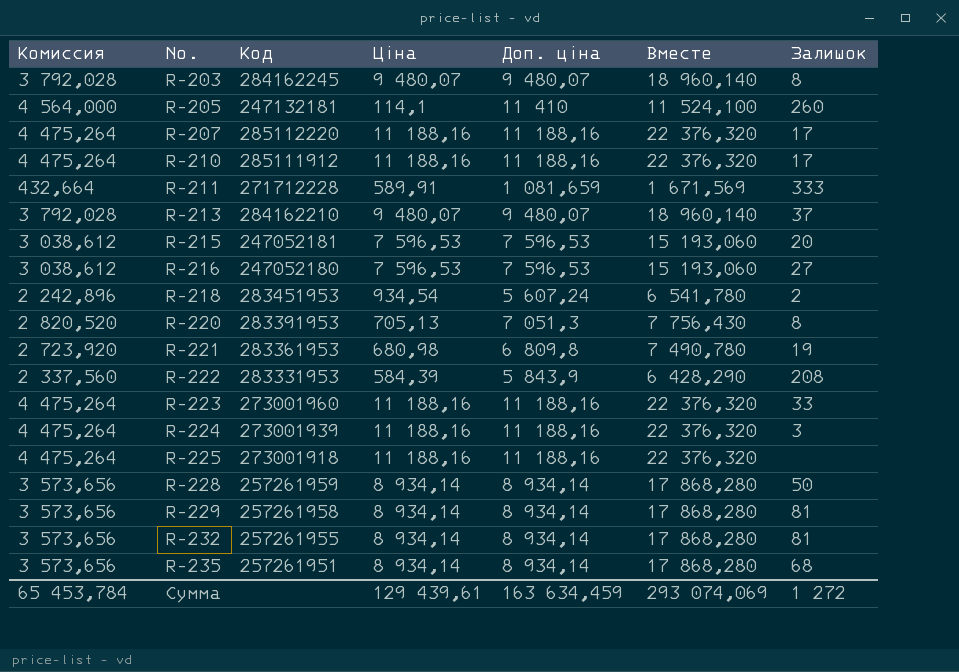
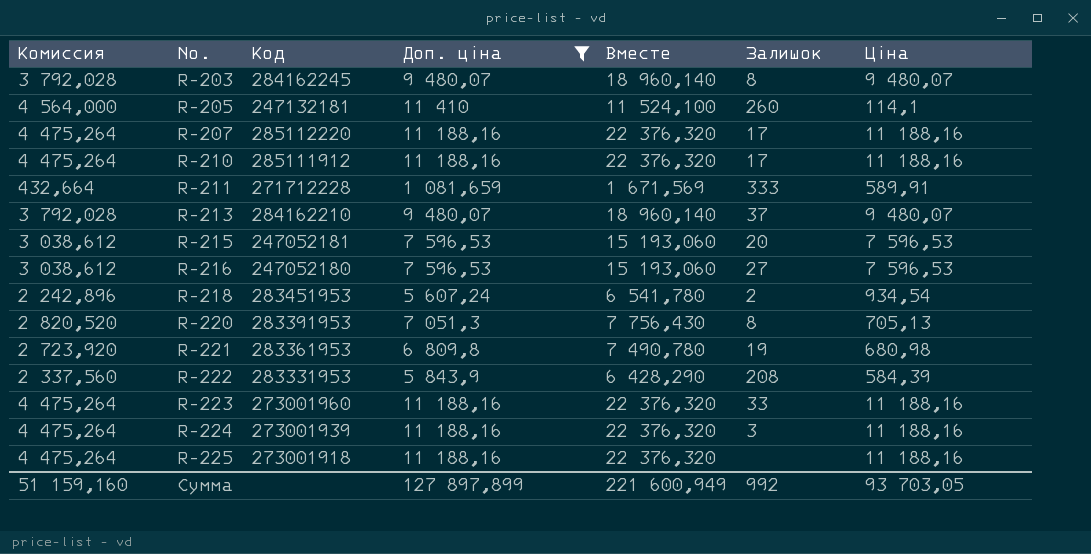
filter: none -> Доп. ціна != 8 934,14
column Ціна | position: 4 -> 7
Сумма | Комиссия: 65 453,784 -> 51 159,160
Сумма | Доп. ціна: 163 634,459 -> 127 897,899
Сумма | Вместе: 293 074,069 -> 221 600,949
Сумма | Залишок: 1 272 -> 992
Сумма | Ціна: 129 439,61 -> 93 703,05

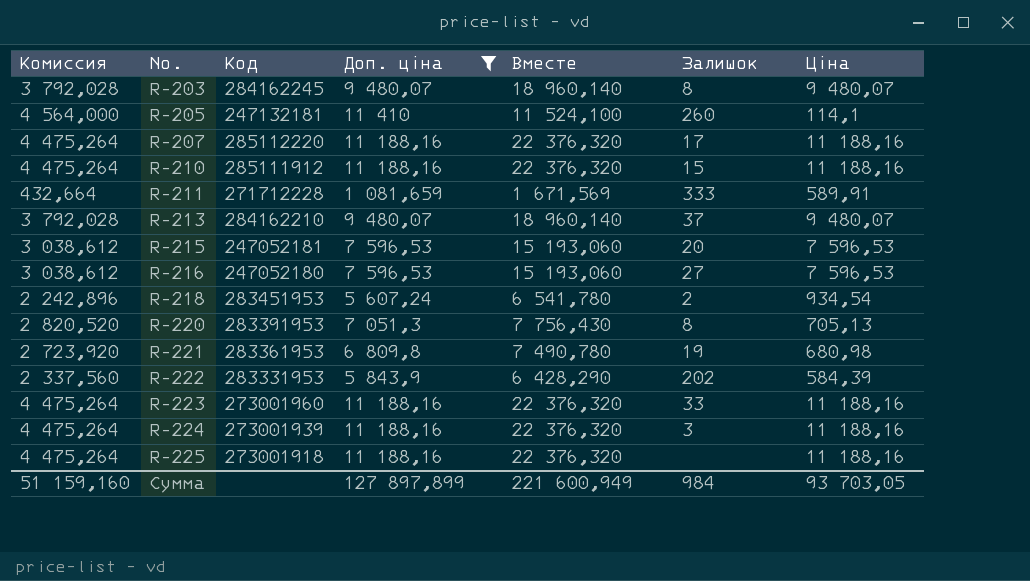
R-210 | Залишок: 17 -> 15
R-222 | Залишок: 208 -> 202
Сумма | Залишок: 992 -> 984

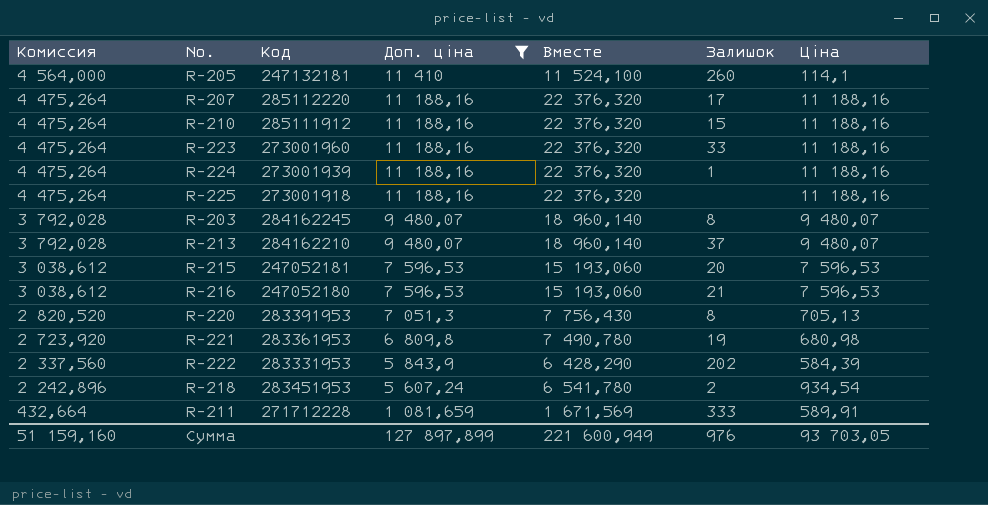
row order: No. ascending -> Комиссия descending
R-224 | Залишок: 3 -> 1
R-216 | Залишок: 27 -> 21
Сумма | Залишок: 984 -> 976

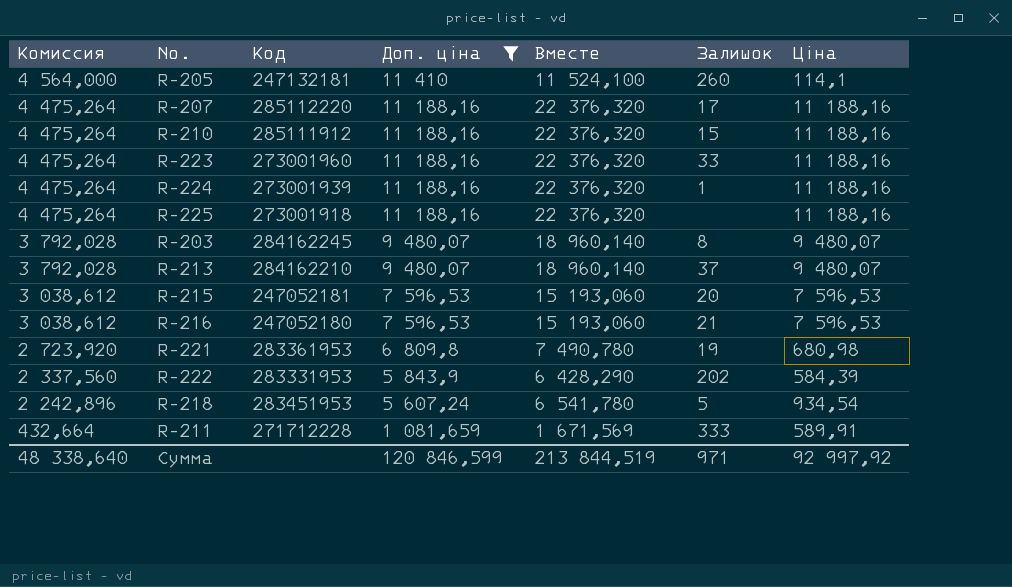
row R-220: 2 820,520 | 283391953 | 7 051,3 | 7 756,430 | 8 | 705,13 -> none
R-218 | Залишок: 2 -> 5
Сумма | Комиссия: 51 159,160 -> 48 338,640
Сумма | Доп. ціна: 127 897,899 -> 120 846,599
Сумма | Вместе: 221 600,949 -> 213 844,519
Сумма | Залишок: 976 -> 971
Сумма | Ціна: 93 703,05 -> 92 997,92

